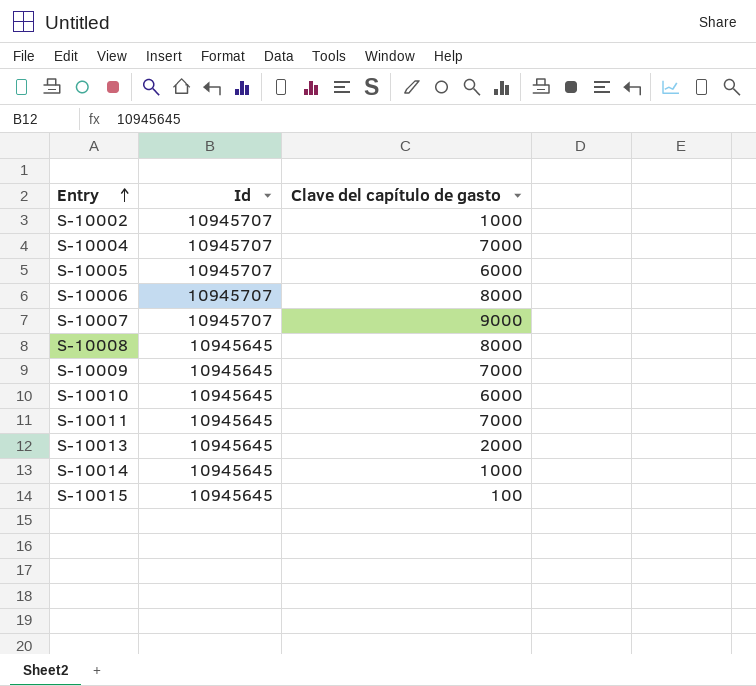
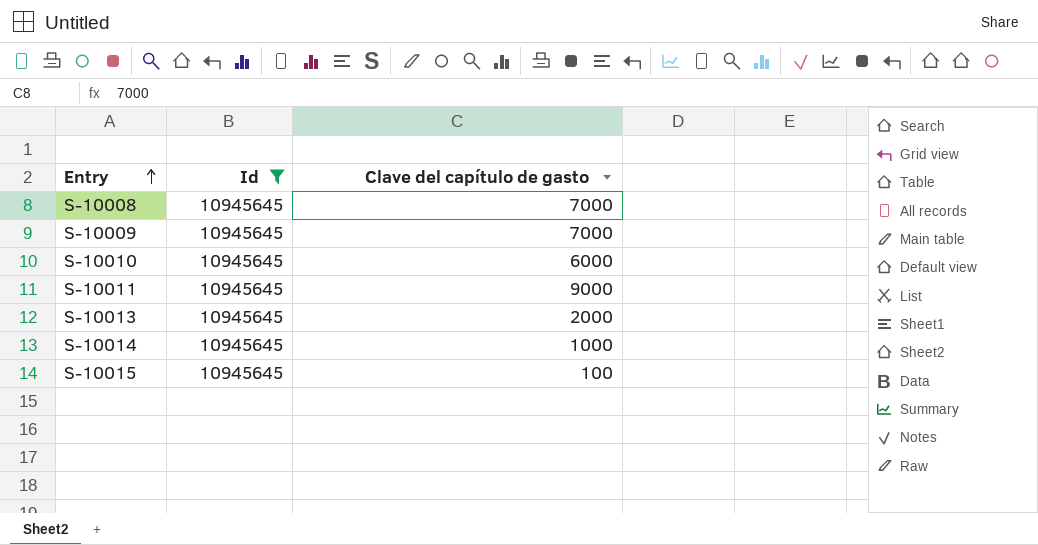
filter: none -> Id = 10945645
S-10008 | Clave del capítulo de gasto: 8000 -> 7000
S-10011 | Clave del capítulo de gasto: 7000 -> 9000

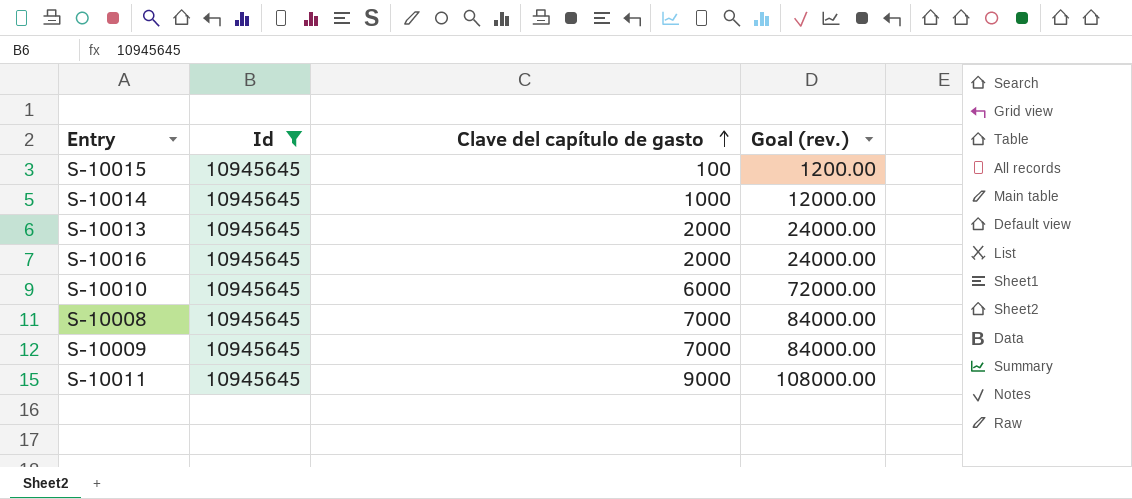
row order: Entry ascending -> Clave del capítulo de gasto ascending
column Goal (rev.) | formula: none -> [Clave del capítulo de gasto] * 12
row S-10016: none -> 10945645 | 2000 | 24000.00

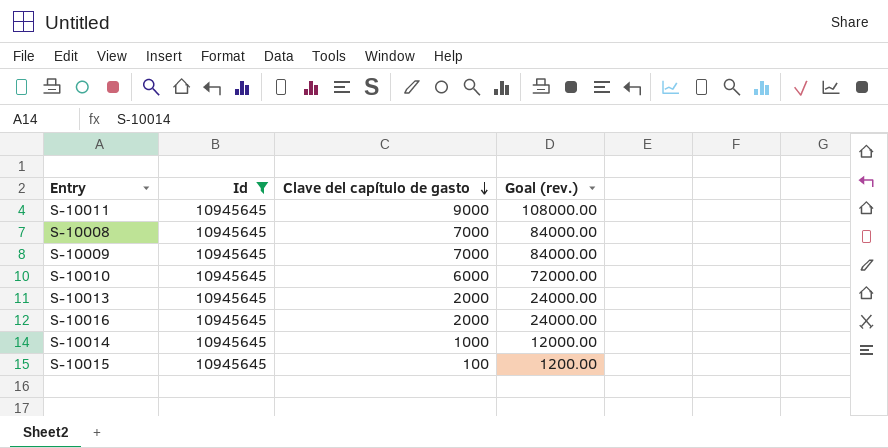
row order: Clave del capítulo de gasto ascending -> Clave del capítulo de gasto descending

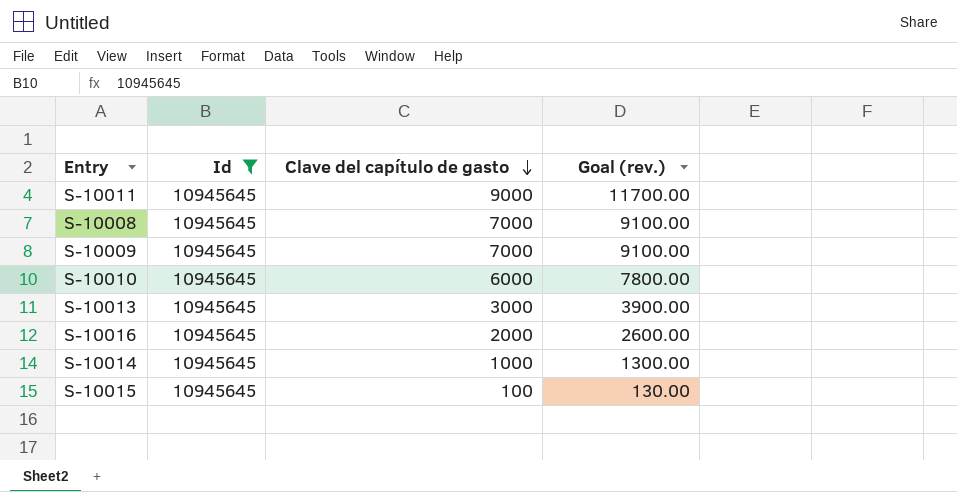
column Goal (rev.) | formula: [Clave del capítulo de gasto] * 12 -> [Clave del capítulo de gasto] * 1.3
S-10013 | Clave del capítulo de gasto: 2000 -> 3000

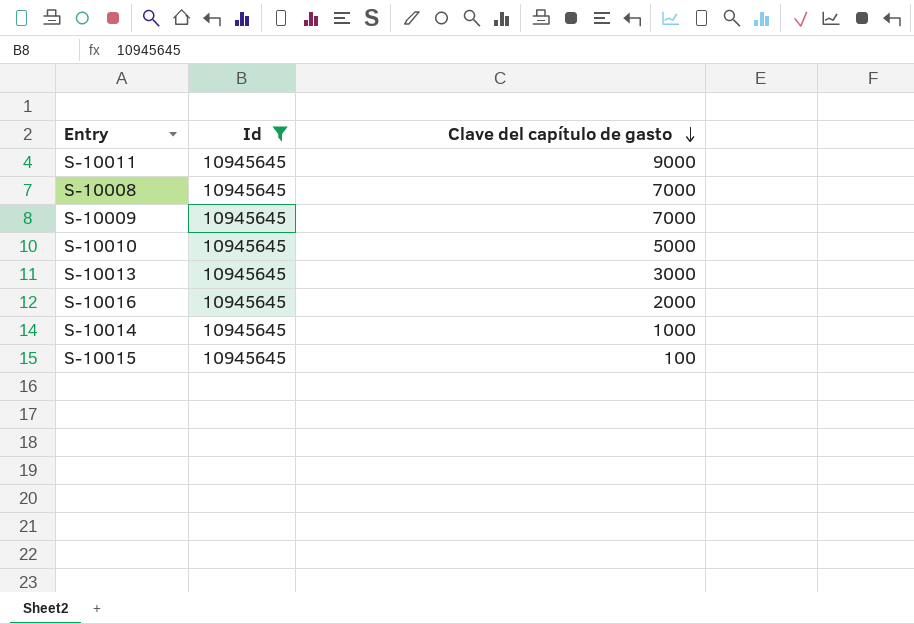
column Goal (rev.) | formula: [Clave del capítulo de gasto] * 1.3 -> none
S-10010 | Clave del capítulo de gasto: 6000 -> 5000

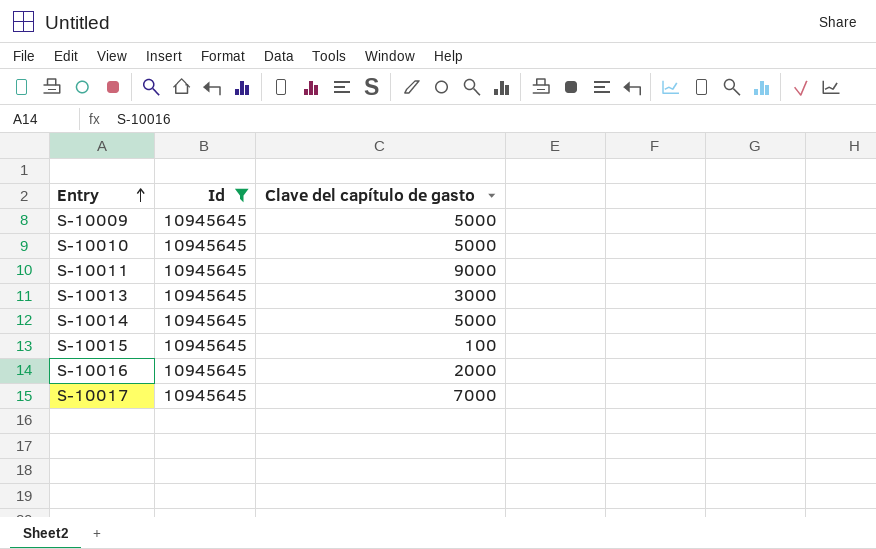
row order: Clave del capítulo de gasto descending -> Entry ascending
row S-10008: 10945645 | 7000 -> none
S-10009 | Clave del capítulo de gasto: 7000 -> 5000
S-10014 | Clave del capítulo de gasto: 1000 -> 5000
row S-10017: none -> 10945645 | 7000

